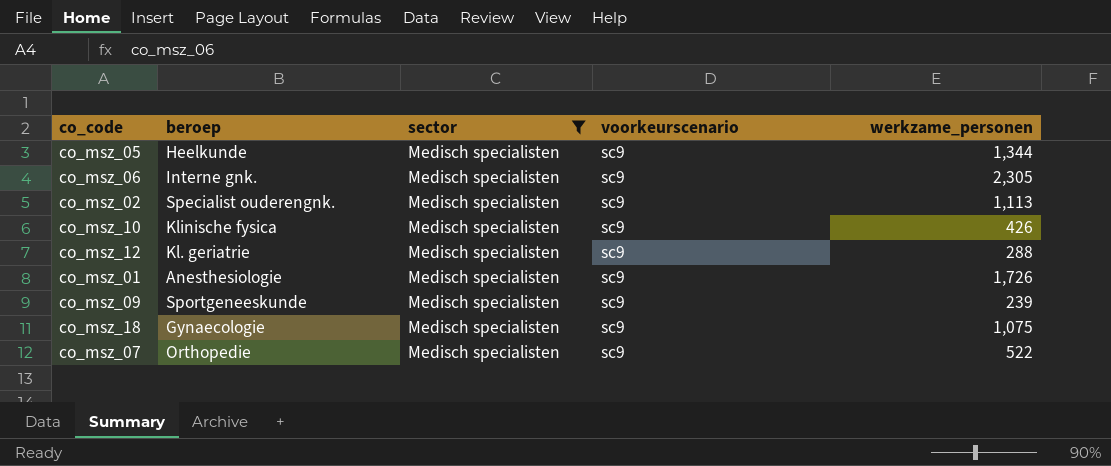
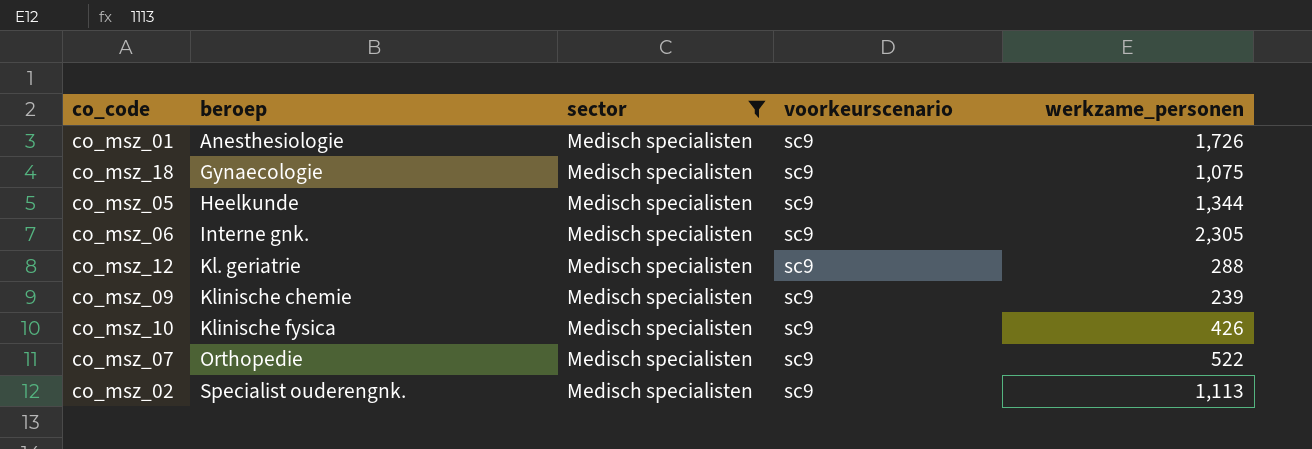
row order: none -> beroep ascending
co_msz_09 | beroep: Sportgeneeskunde -> Klinische chemie

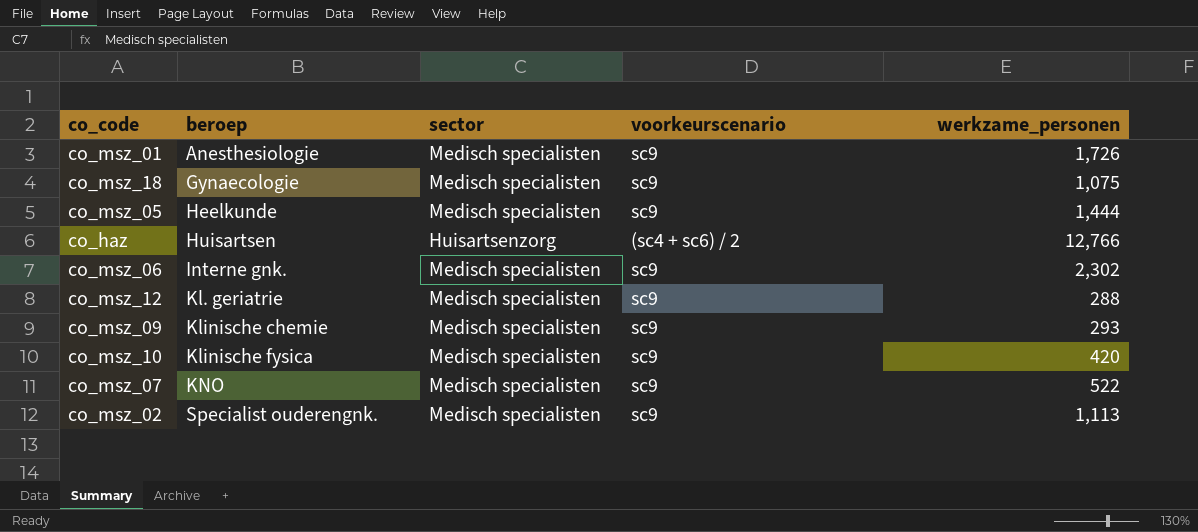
filter: sector = Medisch specialisten -> none
co_msz_05 | werkzame_personen: 1,344 -> 1,444
co_msz_06 | werkzame_personen: 2,305 -> 2,302
co_msz_09 | werkzame_personen: 239 -> 293
co_msz_10 | werkzame_personen: 426 -> 420
co_msz_07 | beroep: Orthopedie -> KNO

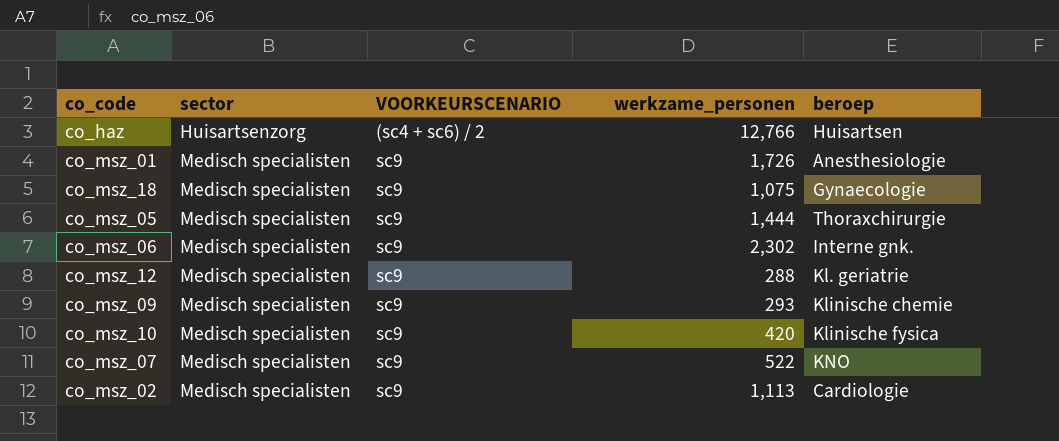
row order: beroep ascending -> sector ascending
column name: voorkeurscenario -> VOORKEURSCENARIO
column beroep | position: 2 -> 5
co_msz_05 | beroep: Heelkunde -> Thoraxchirurgie
co_msz_02 | beroep: Specialist ouderengnk. -> Cardiologie

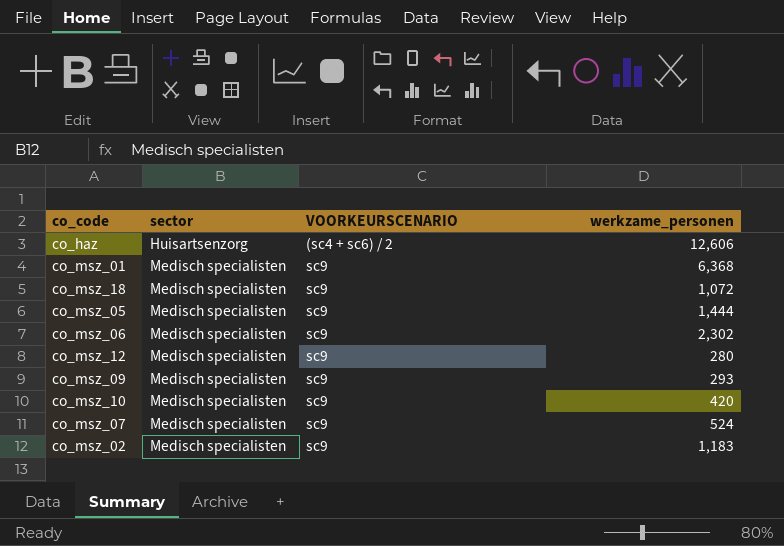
column beroep | position: 5 -> none
co_haz | werkzame_personen: 12,766 -> 12,606
co_msz_01 | werkzame_personen: 1,726 -> 6,368
co_msz_18 | werkzame_personen: 1,075 -> 1,072
co_msz_12 | werkzame_personen: 288 -> 280
co_msz_07 | werkzame_personen: 522 -> 524
co_msz_02 | werkzame_personen: 1,113 -> 1,183

